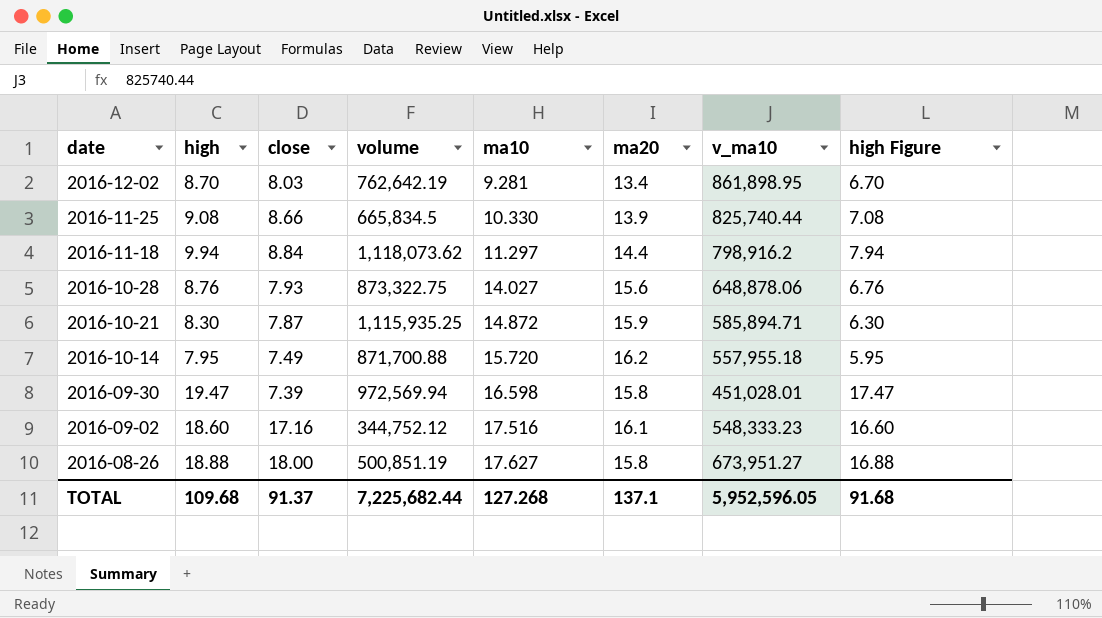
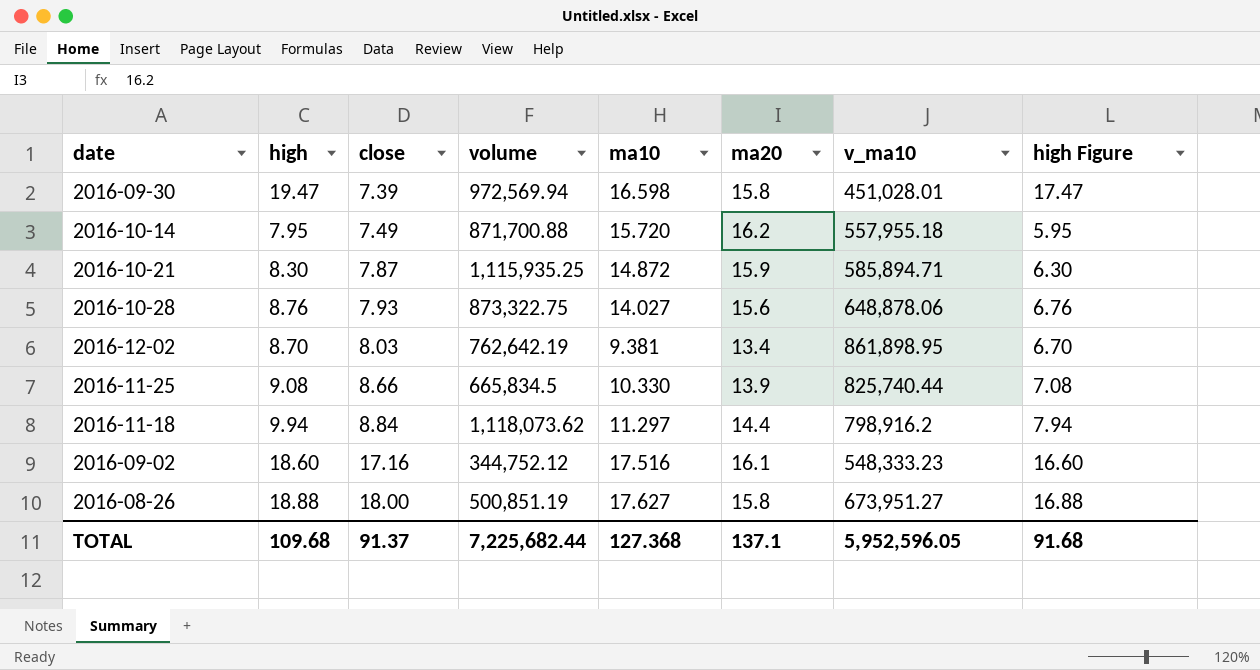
row order: date descending -> close ascending
2016-12-02 | ma10: 9.281 -> 9.381
TOTAL | ma10: 127.268 -> 127.368

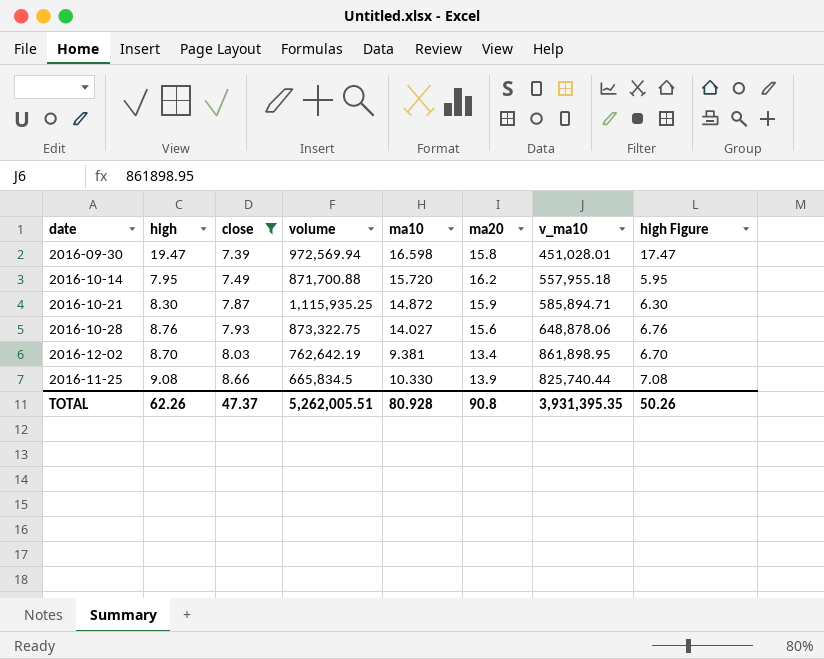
filter: none -> close <= 8.66
TOTAL | high: 109.68 -> 62.26
TOTAL | close: 91.37 -> 47.37
TOTAL | volume: 7,225,682.44 -> 5,262,005.51
TOTAL | ma10: 127.368 -> 80.928
TOTAL | ma20: 137.1 -> 90.8
TOTAL | v_ma10: 5,952,596.05 -> 3,931,395.35
TOTAL | high Figure: 91.68 -> 50.26

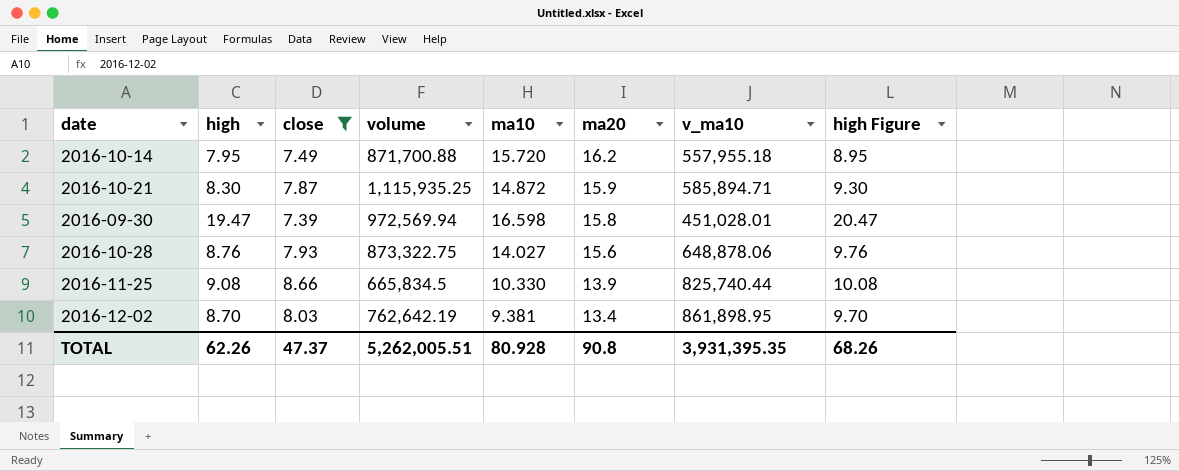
row order: close ascending -> ma20 descending
column high Figure | formula: [high] - 2 -> [high] + 1
TOTAL | high Figure: 50.26 -> 68.26

